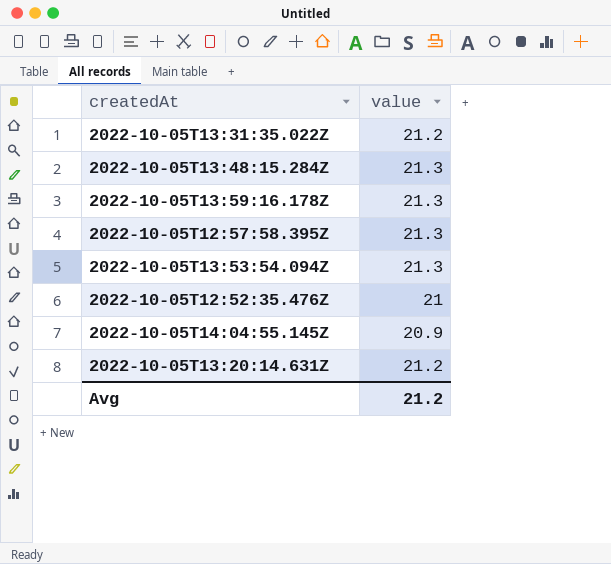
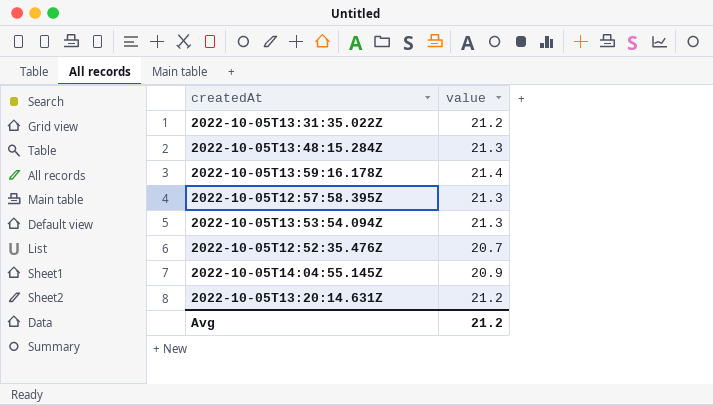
2022-10-05T13:59:16.178Z | value: 21.3 -> 21.4
2022-10-05T12:52:35.476Z | value: 21 -> 20.7

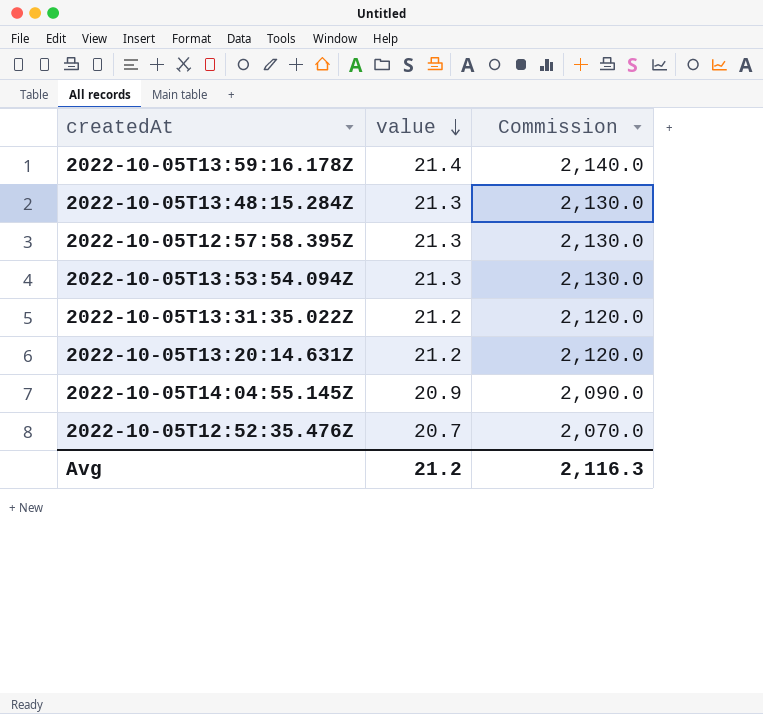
row order: none -> value descending
column Commission | formula: none -> [value] * 100

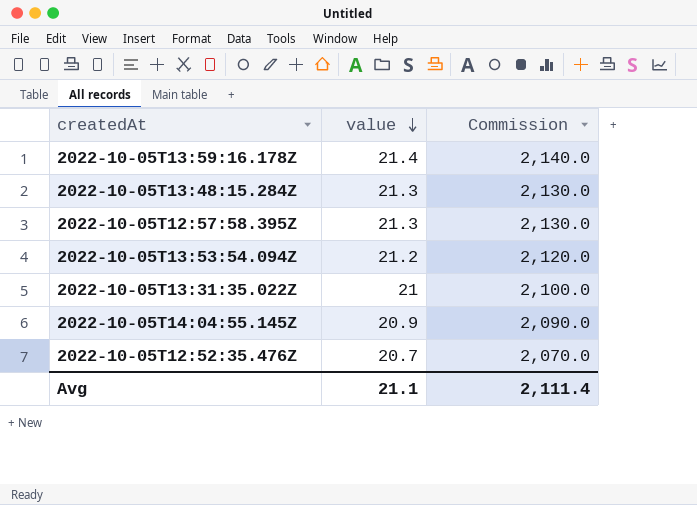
row 2022-10-05T13:20:14.631Z: 21.2 | 2,120.0 -> none
2022-10-05T13:53:54.094Z | value: 21.3 -> 21.2
2022-10-05T13:53:54.094Z | Commission: 2,130.0 -> 2,120.0
2022-10-05T13:31:35.022Z | value: 21.2 -> 21
2022-10-05T13:31:35.022Z | Commission: 2,120.0 -> 2,100.0
Avg | value: 21.2 -> 21.1
Avg | Commission: 2,116.3 -> 2,111.4

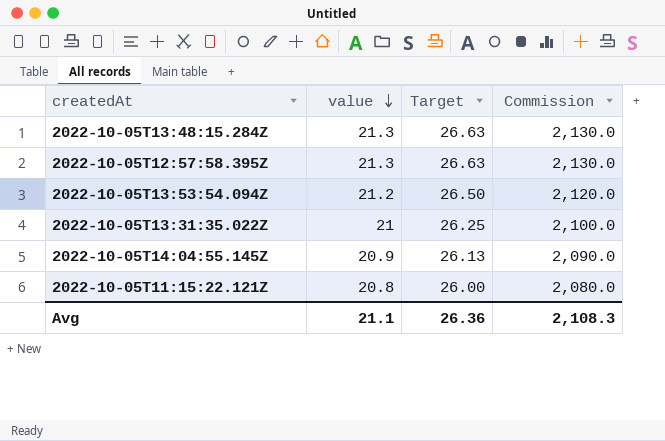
column Target | formula: none -> [value] * 1.25
row 2022-10-05T13:59:16.178Z: 21.4 | 2,140.0 -> none
row 2022-10-05T12:52:35.476Z: 20.7 | 2,070.0 -> none
row 2022-10-05T11:15:22.121Z: none -> 20.8 | 26.00 | 2,080.0
Avg | Commission: 2,111.4 -> 2,108.3

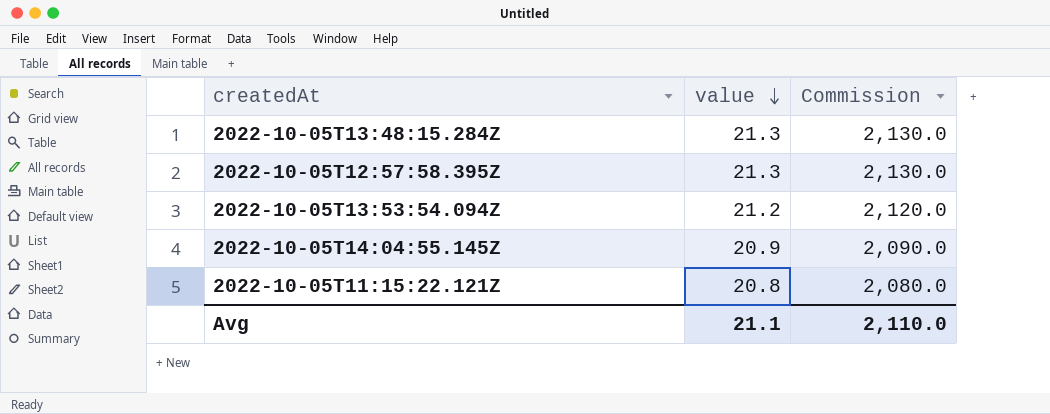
column Target | formula: [value] * 1.25 -> none
row 2022-10-05T13:31:35.022Z: 21 | 26.25 | 2,100.0 -> none
Avg | Commission: 2,108.3 -> 2,110.0

